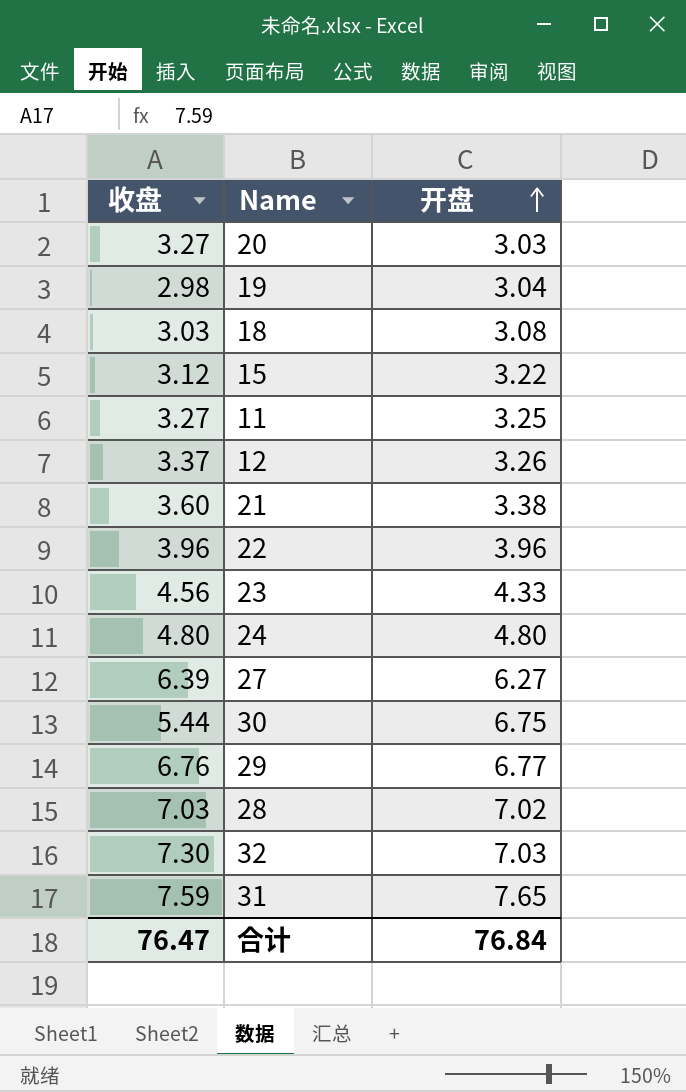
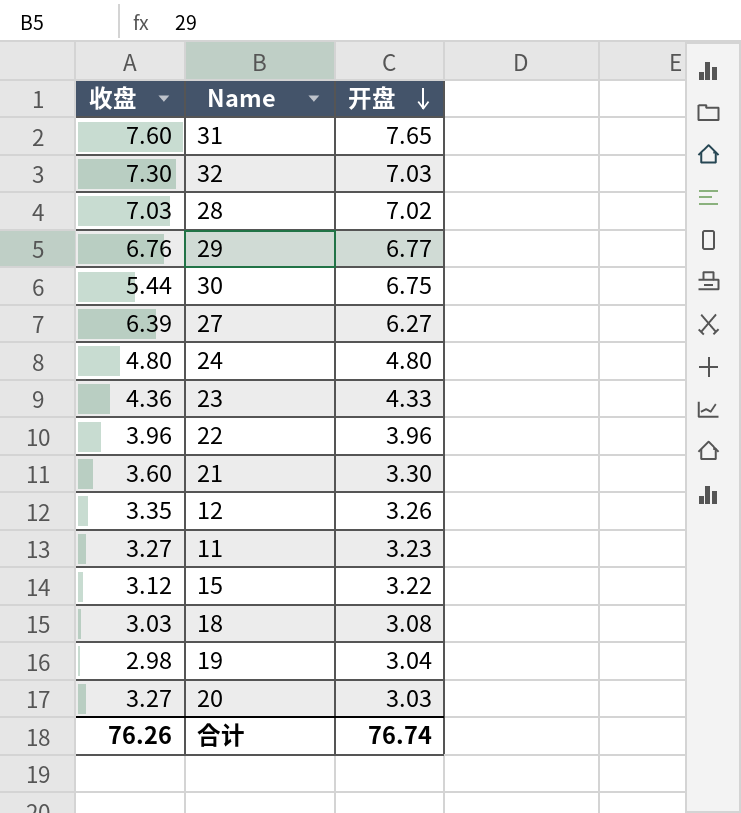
row order: 开盘 ascending -> 开盘 descending
31 | 收盘: 7.59 -> 7.60
23 | 收盘: 4.56 -> 4.36
21 | 开盘: 3.38 -> 3.30
12 | 收盘: 3.37 -> 3.35
11 | 开盘: 3.25 -> 3.23
合计 | 收盘: 76.47 -> 76.26
合计 | 开盘: 76.84 -> 76.74

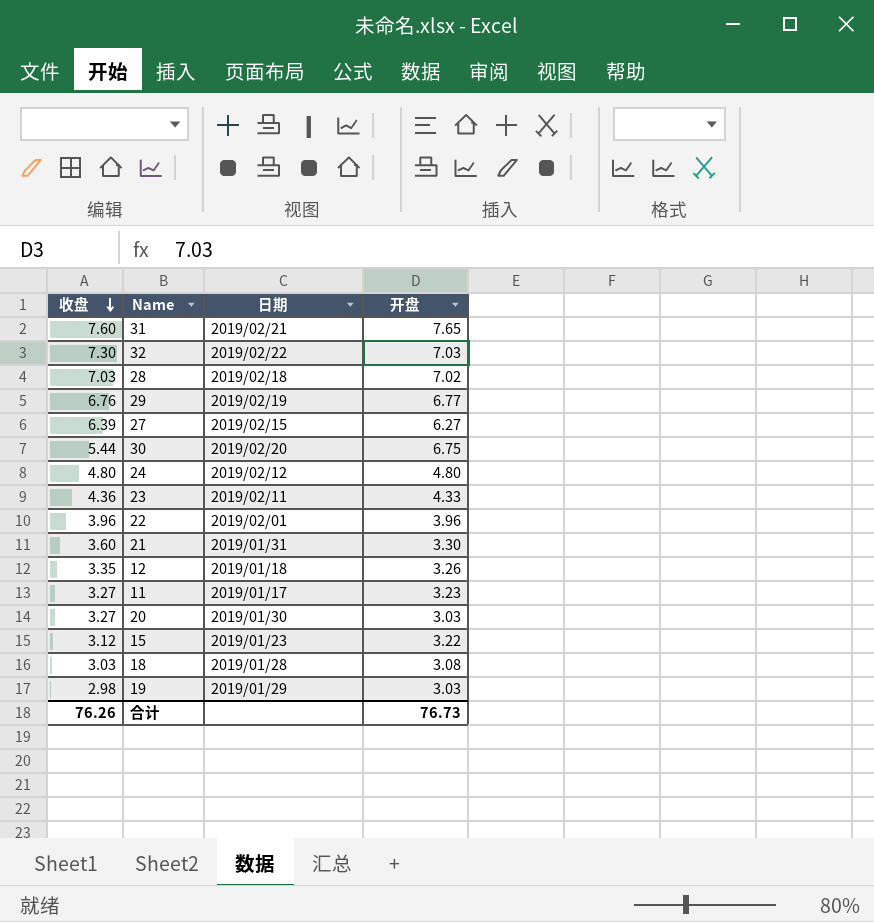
row order: 开盘 descending -> 收盘 descending
column 日期 | position: none -> 3
19 | 开盘: 3.04 -> 3.03
合计 | 开盘: 76.74 -> 76.73

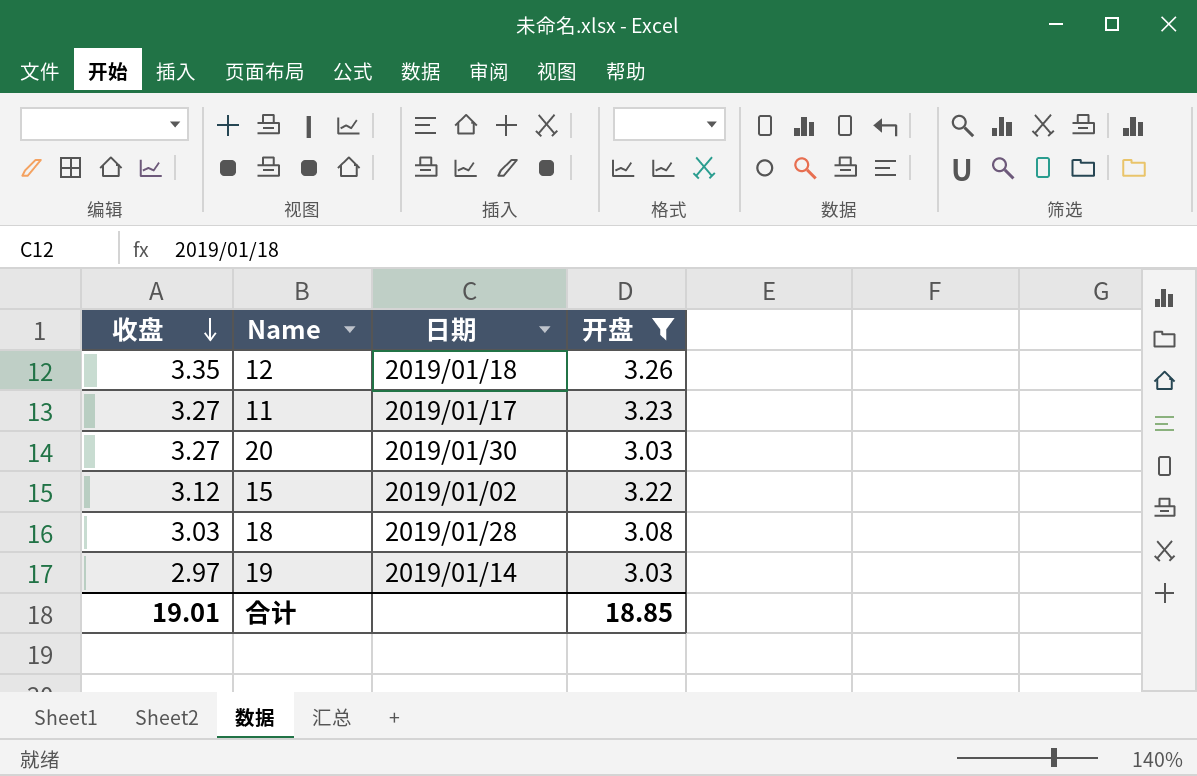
filter: none -> 开盘 <= 3.26
15 | 日期: 2019/01/23 -> 2019/01/02
19 | 收盘: 2.98 -> 2.97
19 | 日期: 2019/01/29 -> 2019/01/14
合计 | 收盘: 76.26 -> 19.01
合计 | 开盘: 76.73 -> 18.85

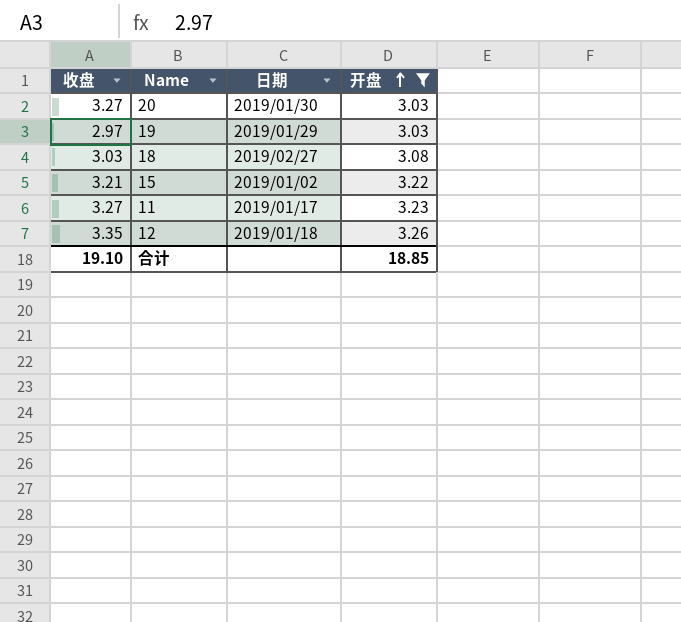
row order: 收盘 descending -> 开盘 ascending
19 | 日期: 2019/01/14 -> 2019/01/29
18 | 日期: 2019/01/28 -> 2019/02/27
15 | 收盘: 3.12 -> 3.21
合计 | 收盘: 19.01 -> 19.10

